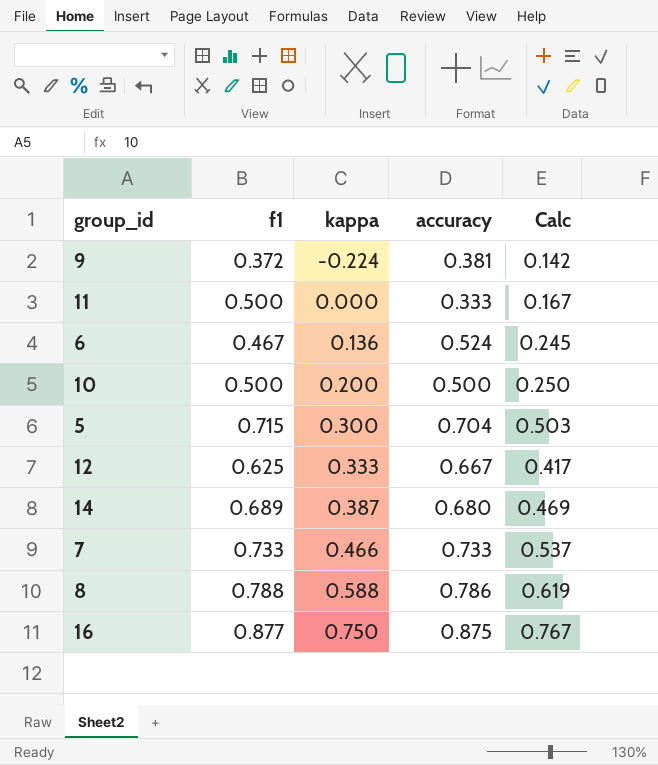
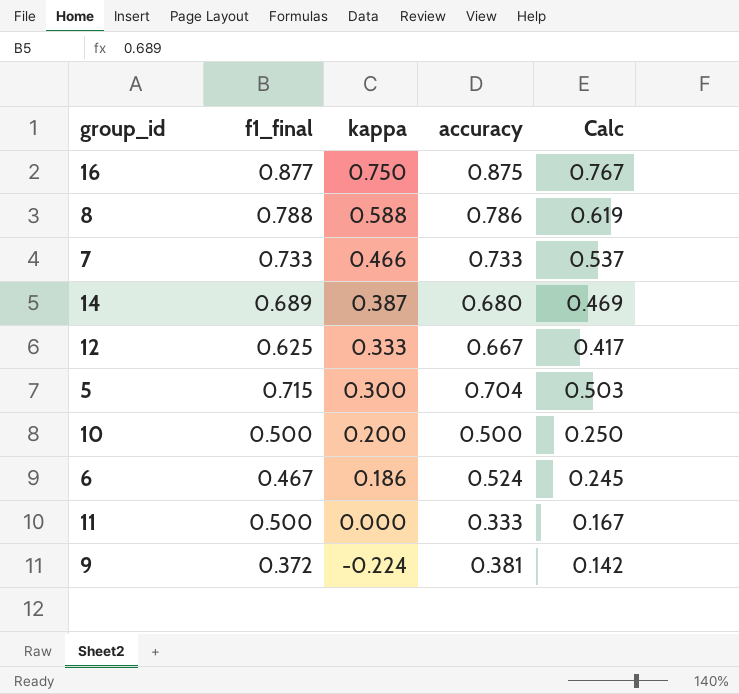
row order: kappa ascending -> kappa descending
column name: f1 -> f1_final
6 | kappa: 0.136 -> 0.186

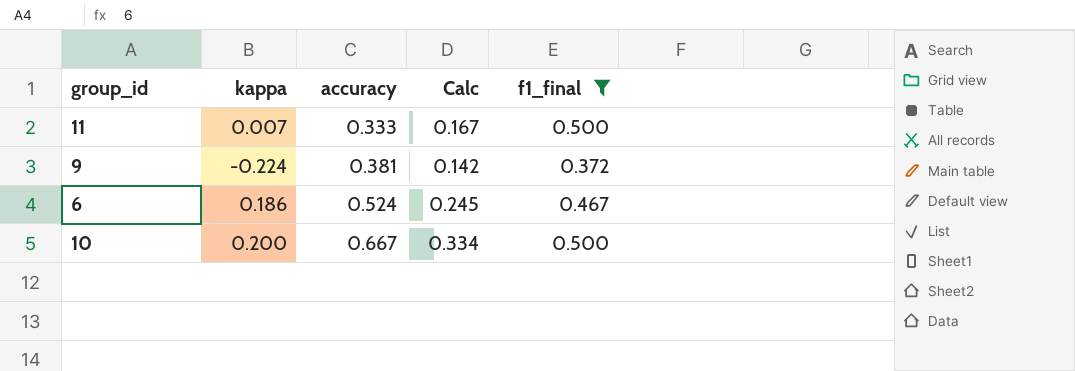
filter: none -> f1_final <= 0.500
row order: kappa descending -> accuracy ascending
column f1_final | position: 2 -> 5
11 | kappa: 0.000 -> 0.007
10 | accuracy: 0.500 -> 0.667
10 | Calc: 0.250 -> 0.334

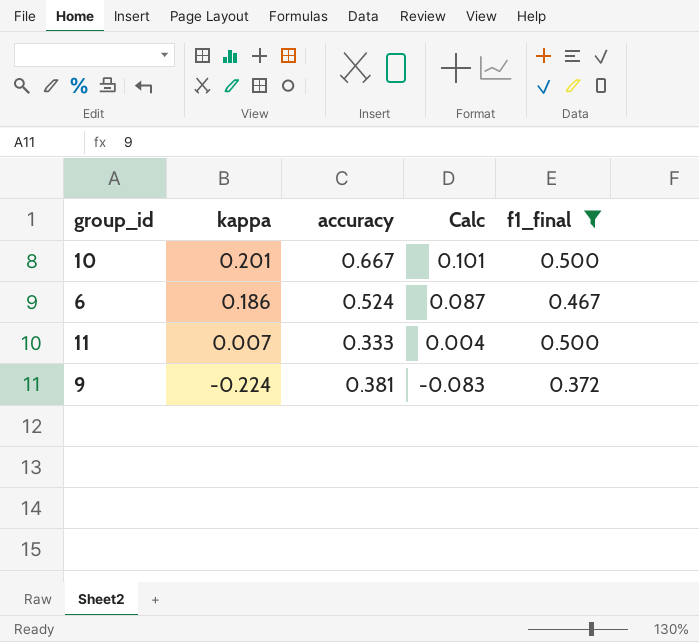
row order: accuracy ascending -> kappa descending
column Calc | formula: [accuracy] * [f1_final] -> [kappa] * [f1_final]
10 | kappa: 0.200 -> 0.201

